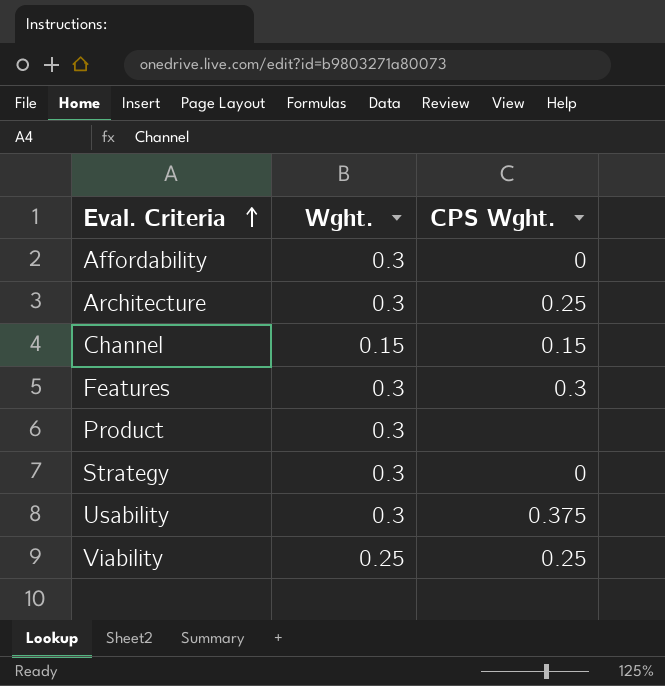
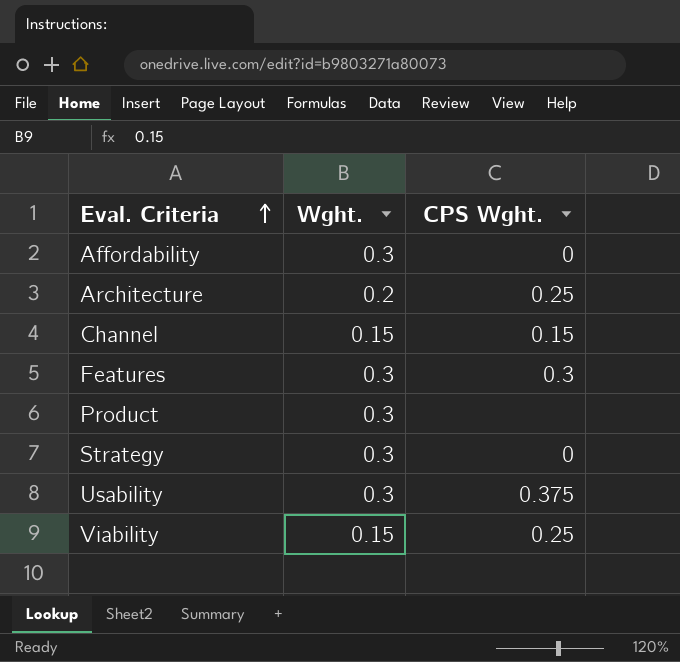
Architecture | Wght.: 0.3 -> 0.2
Viability | Wght.: 0.25 -> 0.15

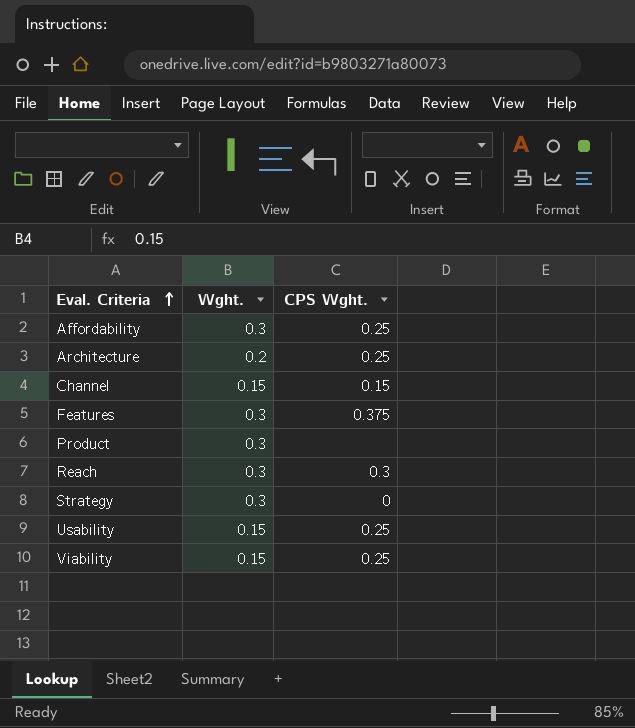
Affordability | CPS Wght.: 0 -> 0.25
Features | CPS Wght.: 0.3 -> 0.375
row Reach: none -> 0.3 | 0.3
Usability | Wght.: 0.3 -> 0.15
Usability | CPS Wght.: 0.375 -> 0.25

